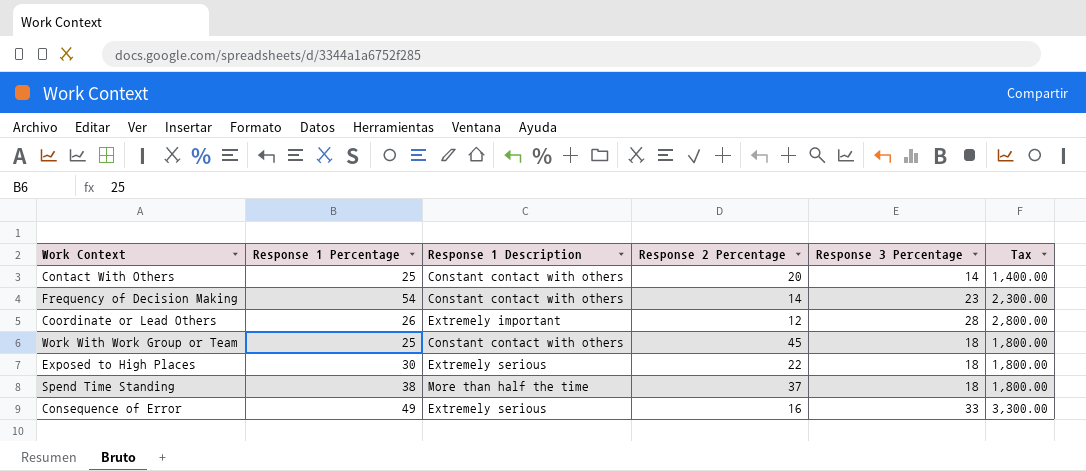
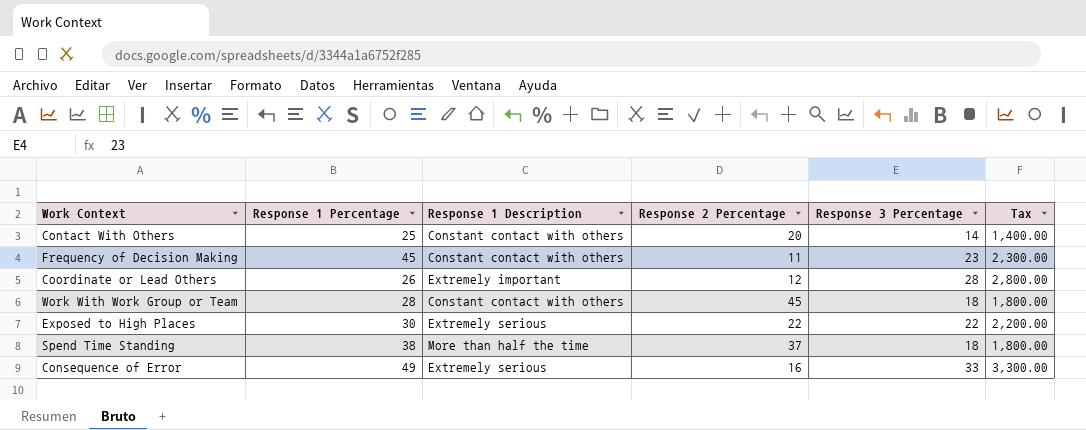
Frequency of Decision Making | Response 1 Percentage: 54 -> 45
Frequency of Decision Making | Response 2 Percentage: 14 -> 11
Work With Work Group or Team | Response 1 Percentage: 25 -> 28
Exposed to High Places | Response 3 Percentage: 18 -> 22
Exposed to High Places | Tax: 1,800.00 -> 2,200.00

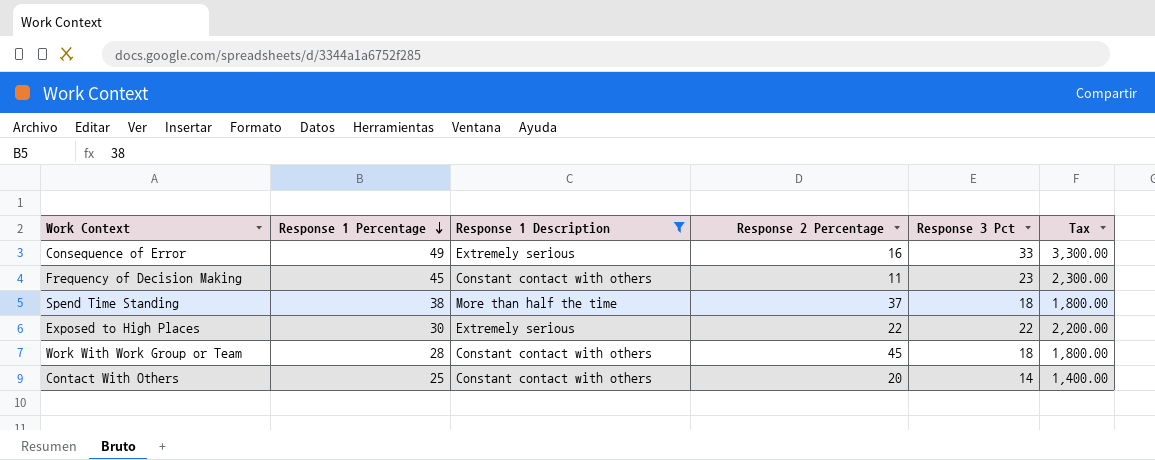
filter: none -> Response 1 Description != Extremely important
row order: none -> Response 1 Percentage descending
column name: Response 3 Percentage -> Response 3 Pct

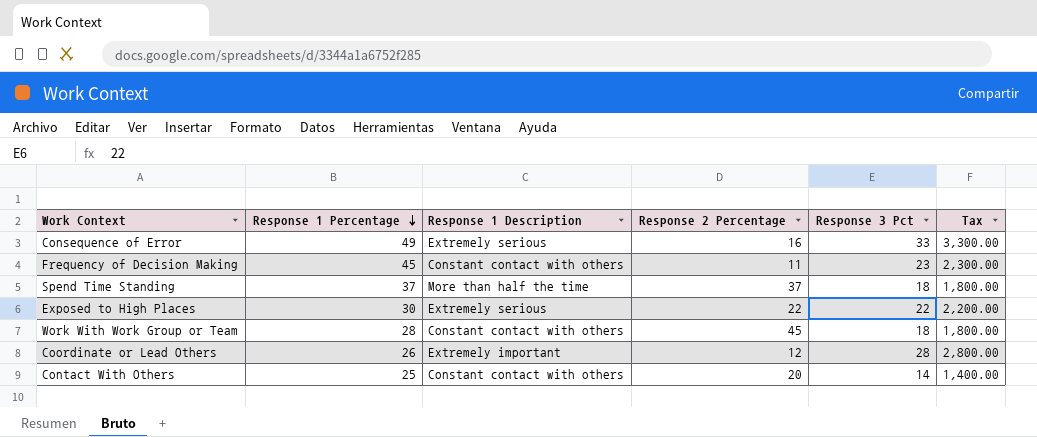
filter: Response 1 Description != Extremely important -> none
Spend Time Standing | Response 1 Percentage: 38 -> 37

